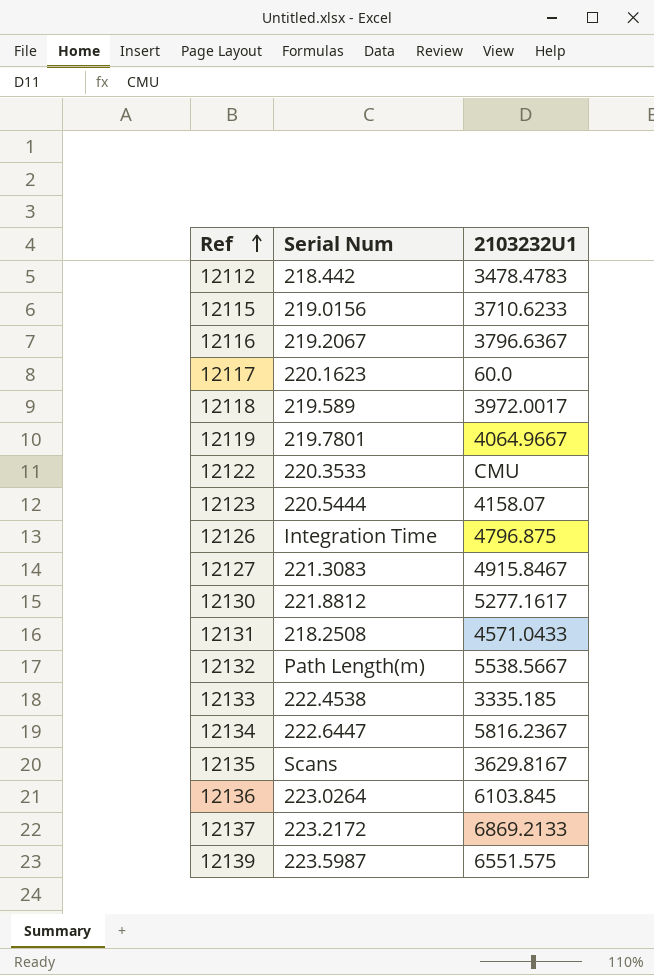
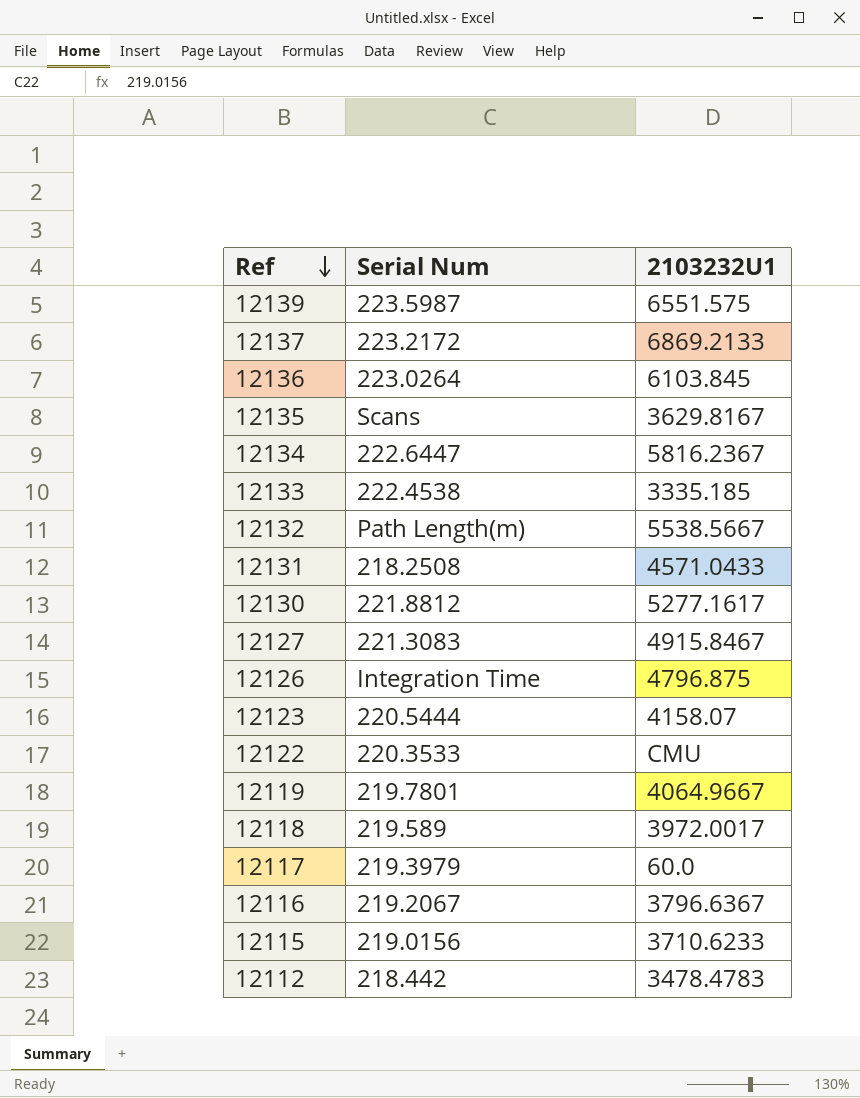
row order: Ref ascending -> Ref descending
12117 | Serial Num: 220.1623 -> 219.3979

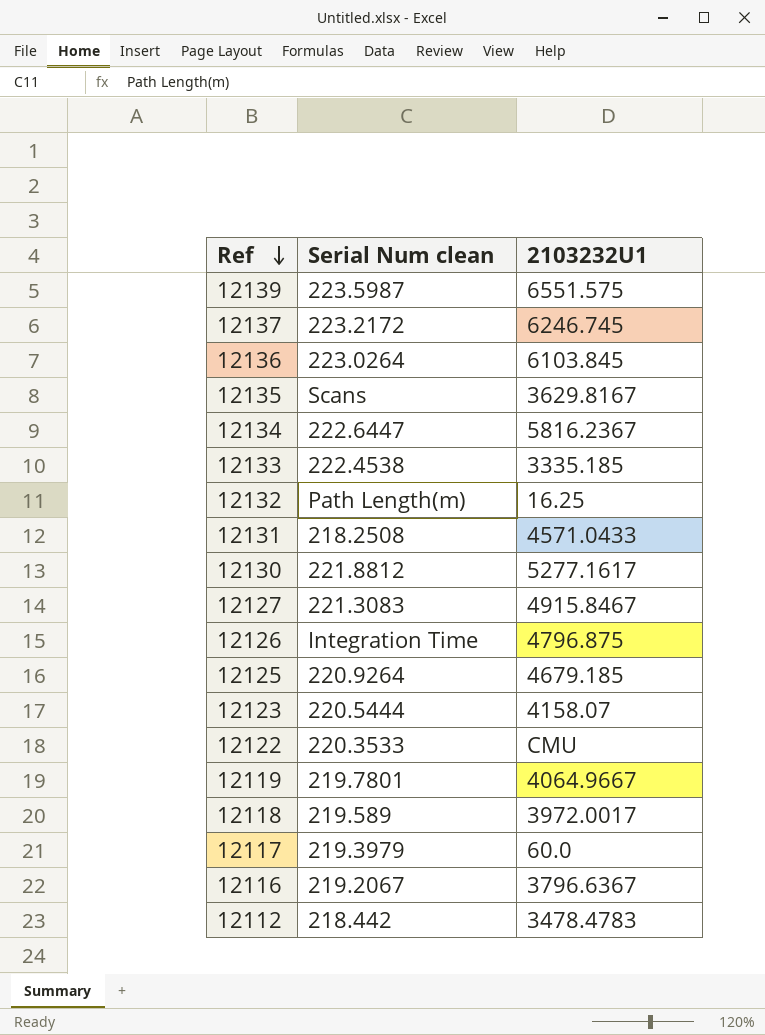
column name: Serial Num -> Serial Num clean
row 12115: 219.0156 | 3710.6233 -> none
12137 | 2103232U1: 6869.2133 -> 6246.745
12132 | 2103232U1: 5538.5667 -> 16.25
row 12125: none -> 220.9264 | 4679.185

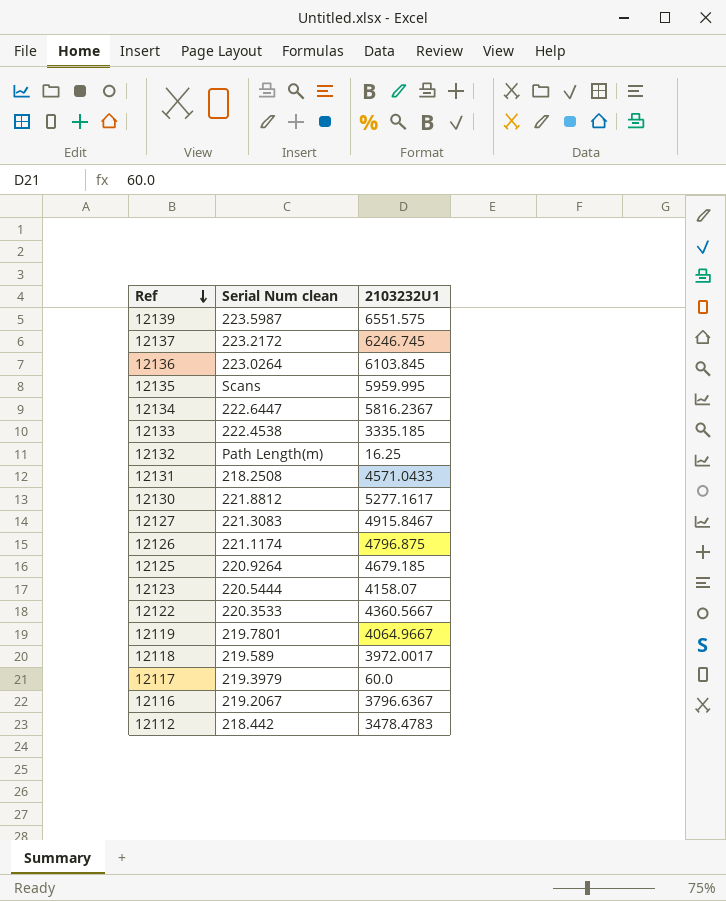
12135 | 2103232U1: 3629.8167 -> 5959.995
12126 | Serial Num clean: Integration Time -> 221.1174
12122 | 2103232U1: CMU -> 4360.5667

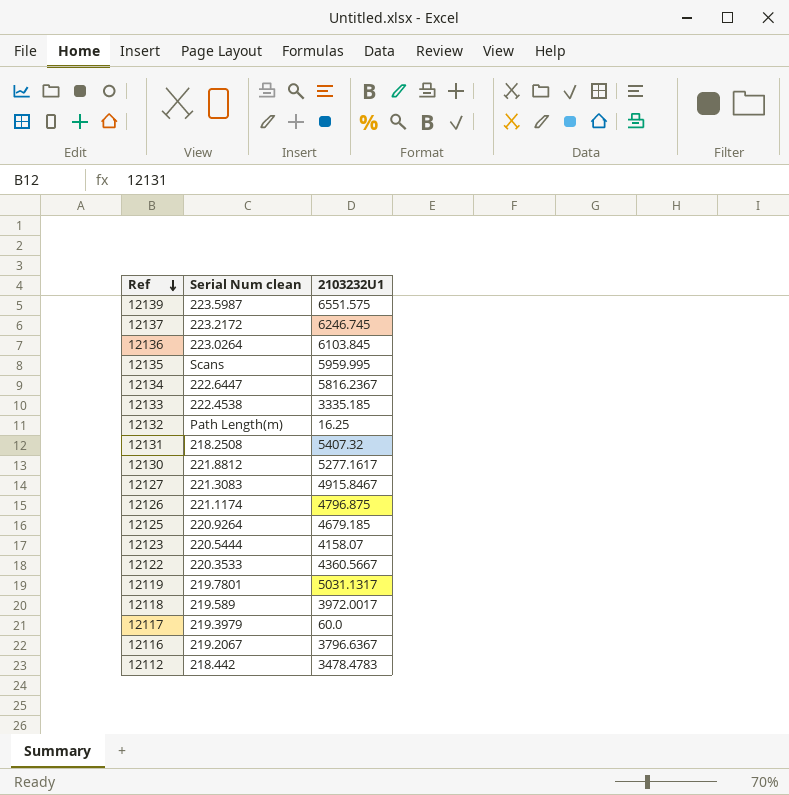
12131 | 2103232U1: 4571.0433 -> 5407.32
12119 | 2103232U1: 4064.9667 -> 5031.1317

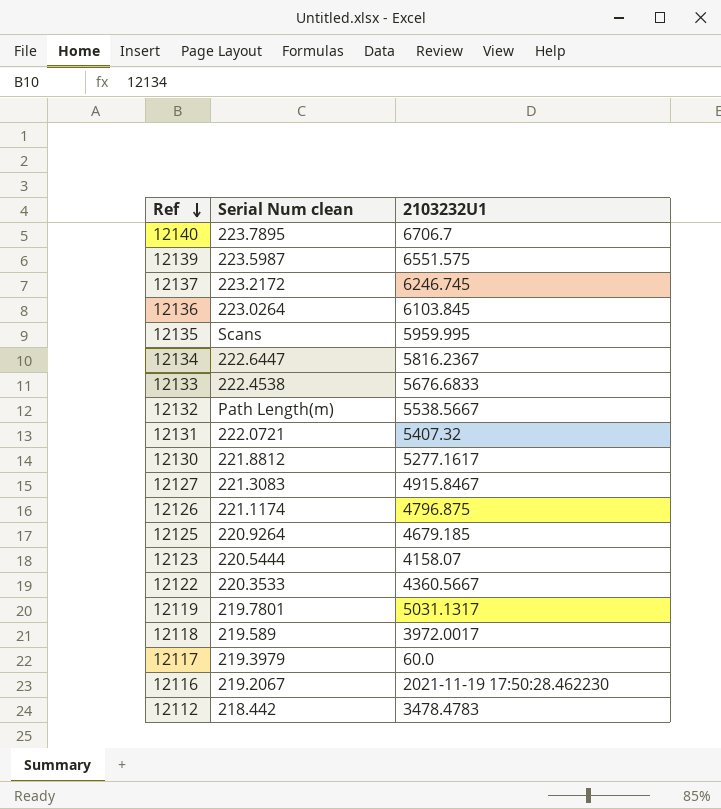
row 12140: none -> 223.7895 | 6706.7
12133 | 2103232U1: 3335.185 -> 5676.6833
12132 | 2103232U1: 16.25 -> 5538.5667
12131 | Serial Num clean: 218.2508 -> 222.0721
12116 | 2103232U1: 3796.6367 -> 2021-11-19 17:50:28.462230

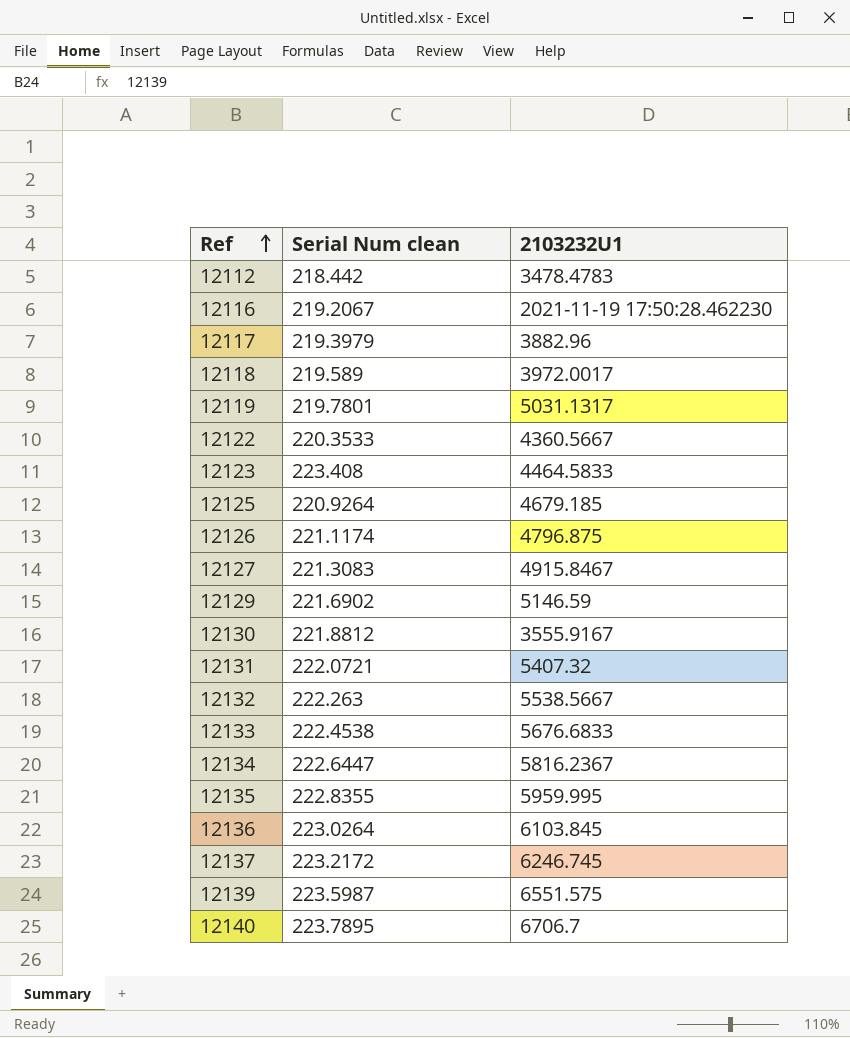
row order: Ref descending -> Ref ascending
12117 | 2103232U1: 60.0 -> 3882.96
12123 | Serial Num clean: 220.5444 -> 223.408
12123 | 2103232U1: 4158.07 -> 4464.5833
row 12129: none -> 221.6902 | 5146.59
12130 | 2103232U1: 5277.1617 -> 3555.9167
12132 | Serial Num clean: Path Length(m) -> 222.263
12135 | Serial Num clean: Scans -> 222.8355

